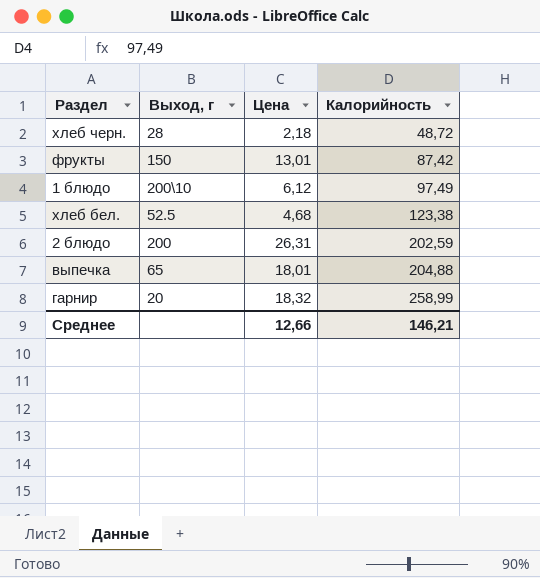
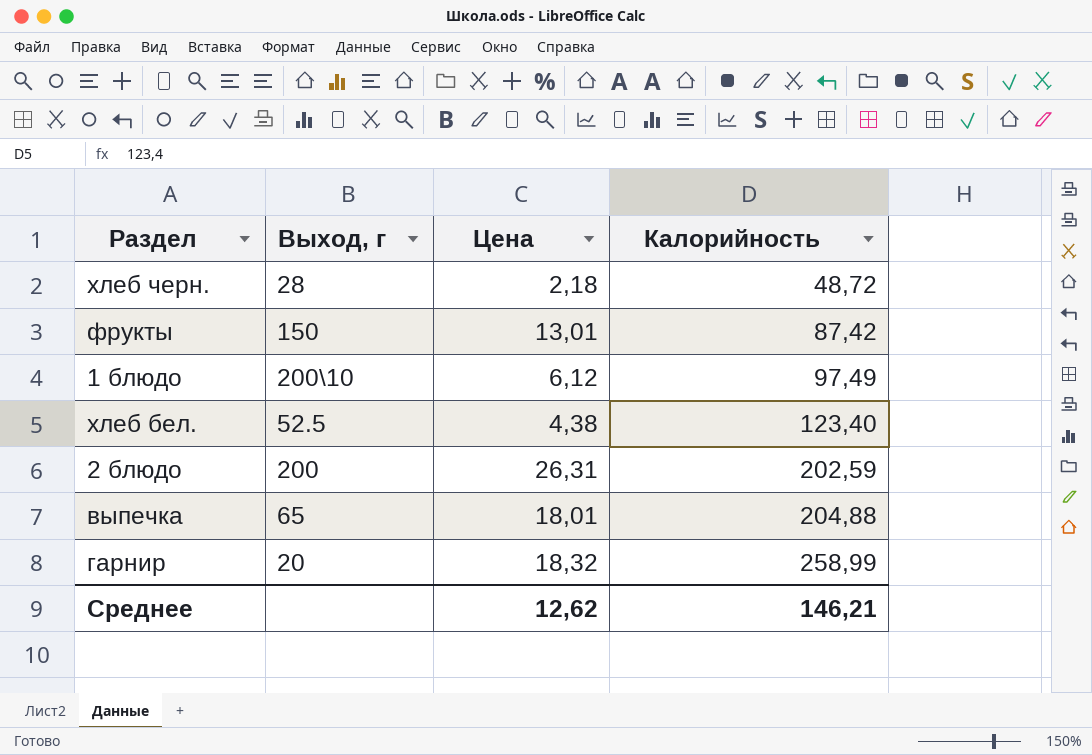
хлеб бел. | Цена: 4,68 -> 4,38
хлеб бел. | Калорийность: 123,38 -> 123,40
Среднее | Цена: 12,66 -> 12,62

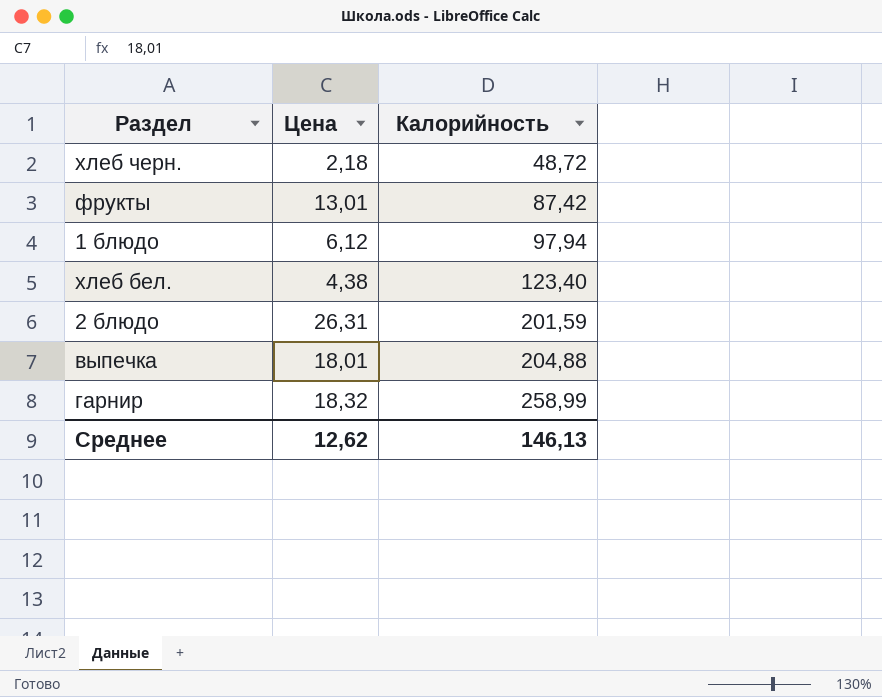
column Выход, г | position: 2 -> none
1 блюдо | Калорийность: 97,49 -> 97,94
2 блюдо | Калорийность: 202,59 -> 201,59
Среднее | Калорийность: 146,21 -> 146,13

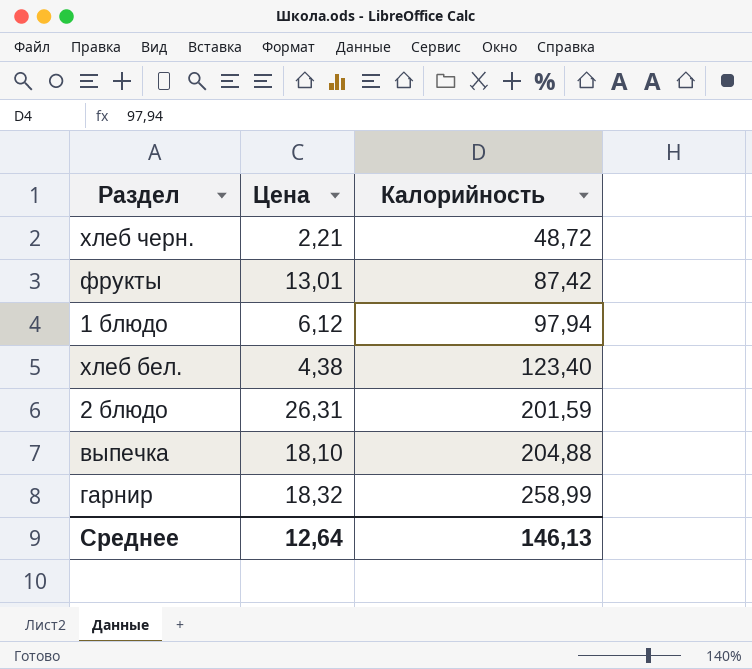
хлеб черн. | Цена: 2,18 -> 2,21
выпечка | Цена: 18,01 -> 18,10
Среднее | Цена: 12,62 -> 12,64

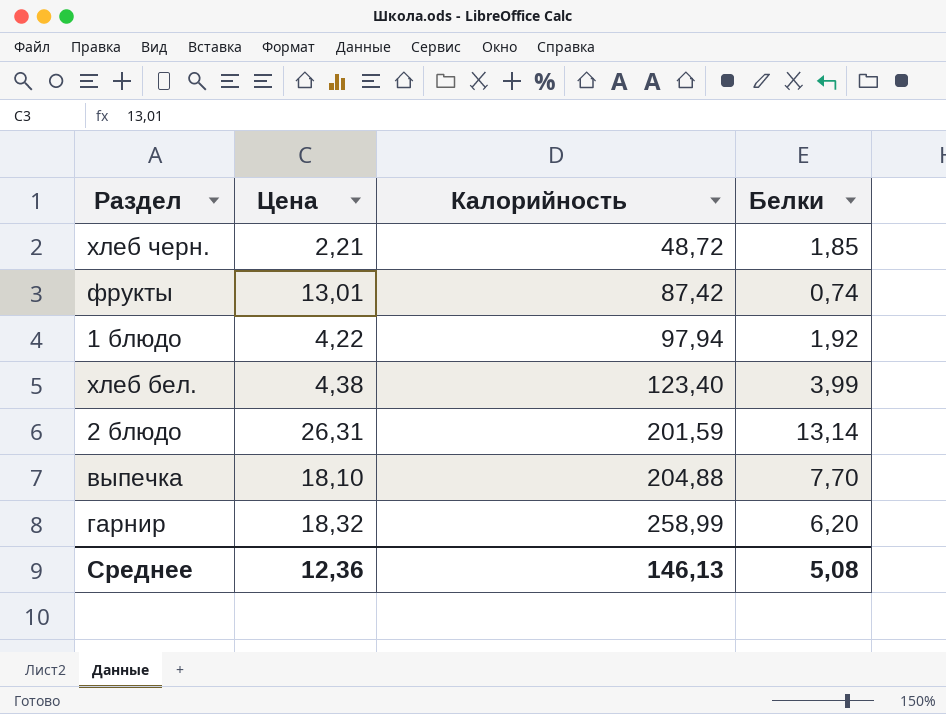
column Белки | position: none -> 4
1 блюдо | Цена: 6,12 -> 4,22
Среднее | Цена: 12,64 -> 12,36

